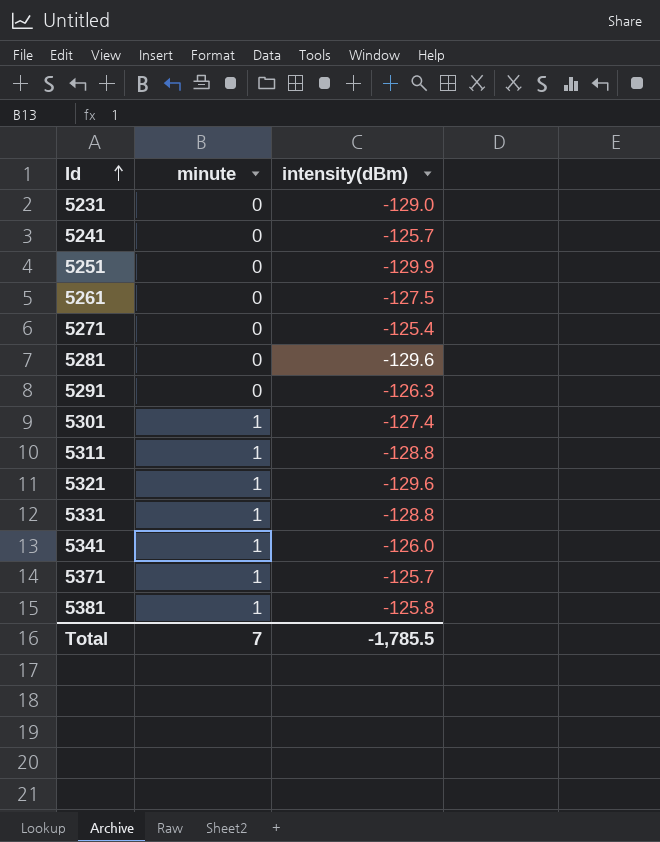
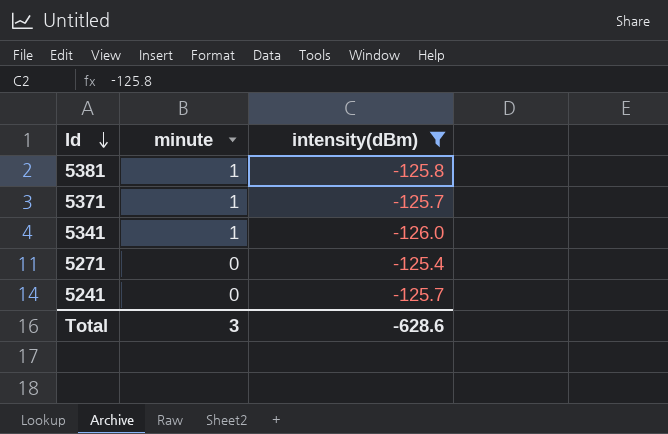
filter: none -> intensity(dBm) >= -126.0
row order: Id ascending -> Id descending
Total | minute: 7 -> 3
Total | intensity(dBm): -1,785.5 -> -628.6

